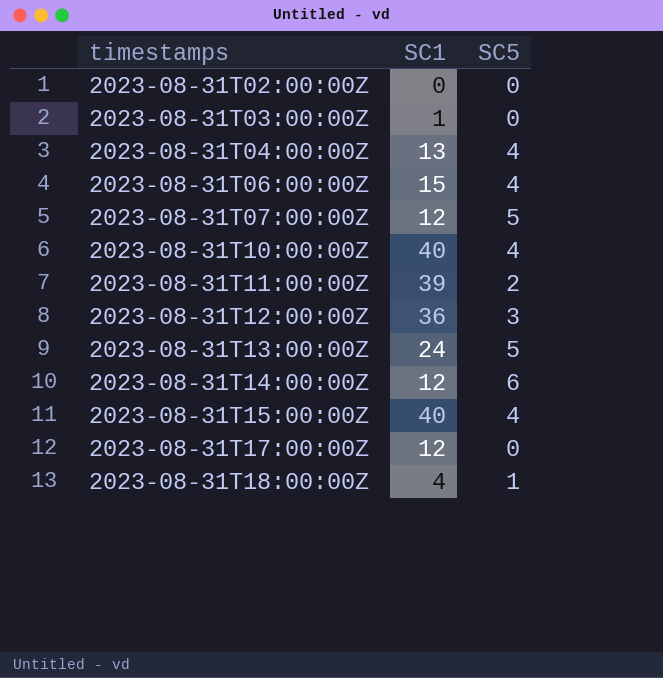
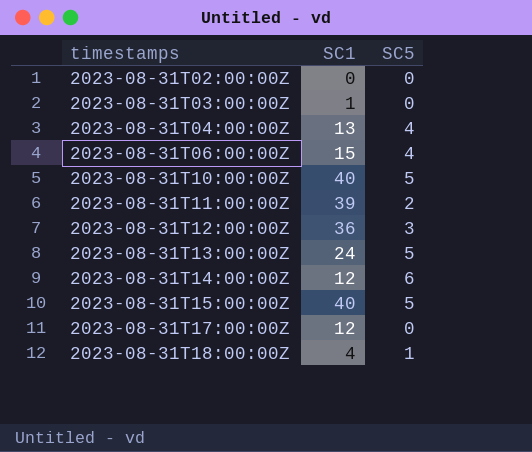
row 2023-08-31T07:00:00Z: 12 | 5 -> none
2023-08-31T10:00:00Z | SC5: 4 -> 5
2023-08-31T15:00:00Z | SC5: 4 -> 5

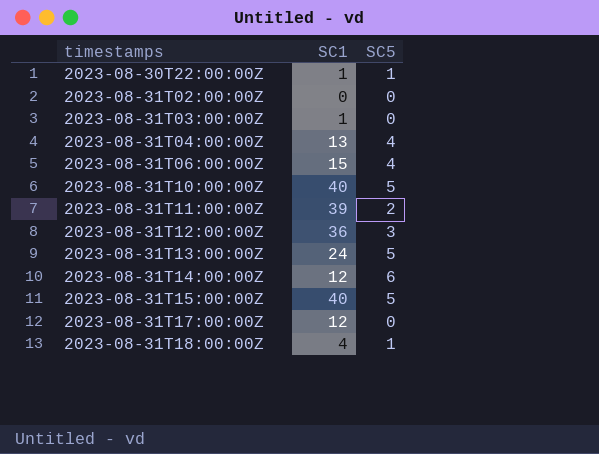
row 2023-08-30T22:00:00Z: none -> 1 | 1

